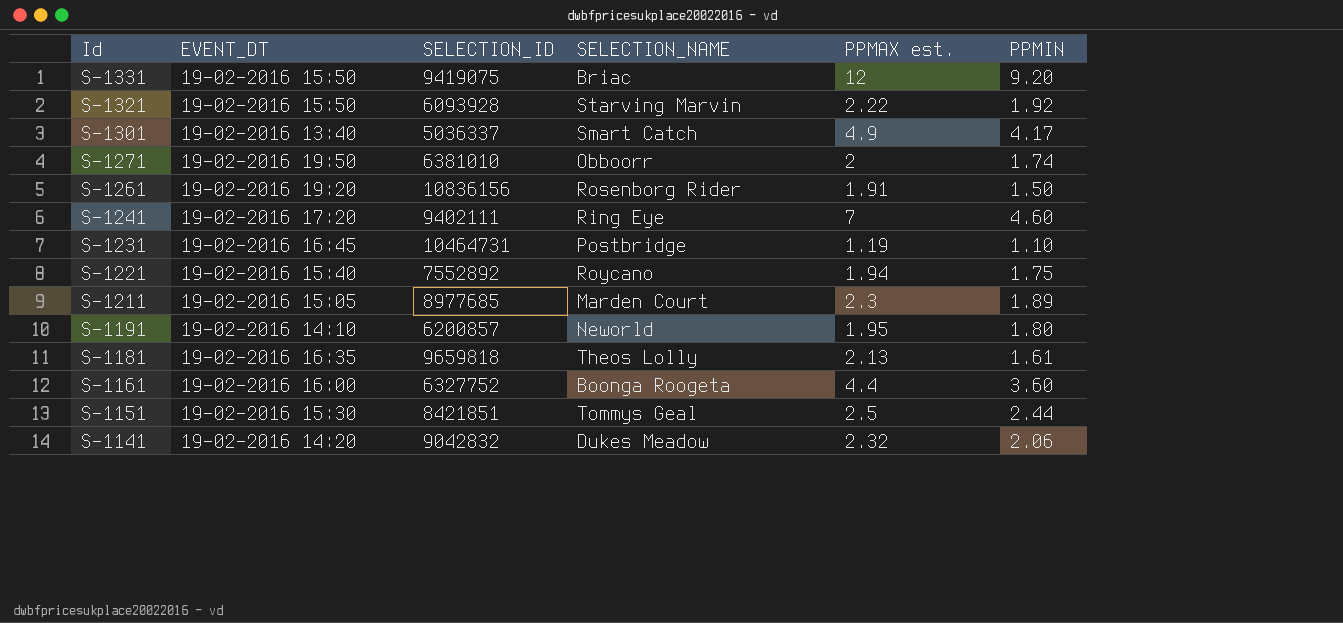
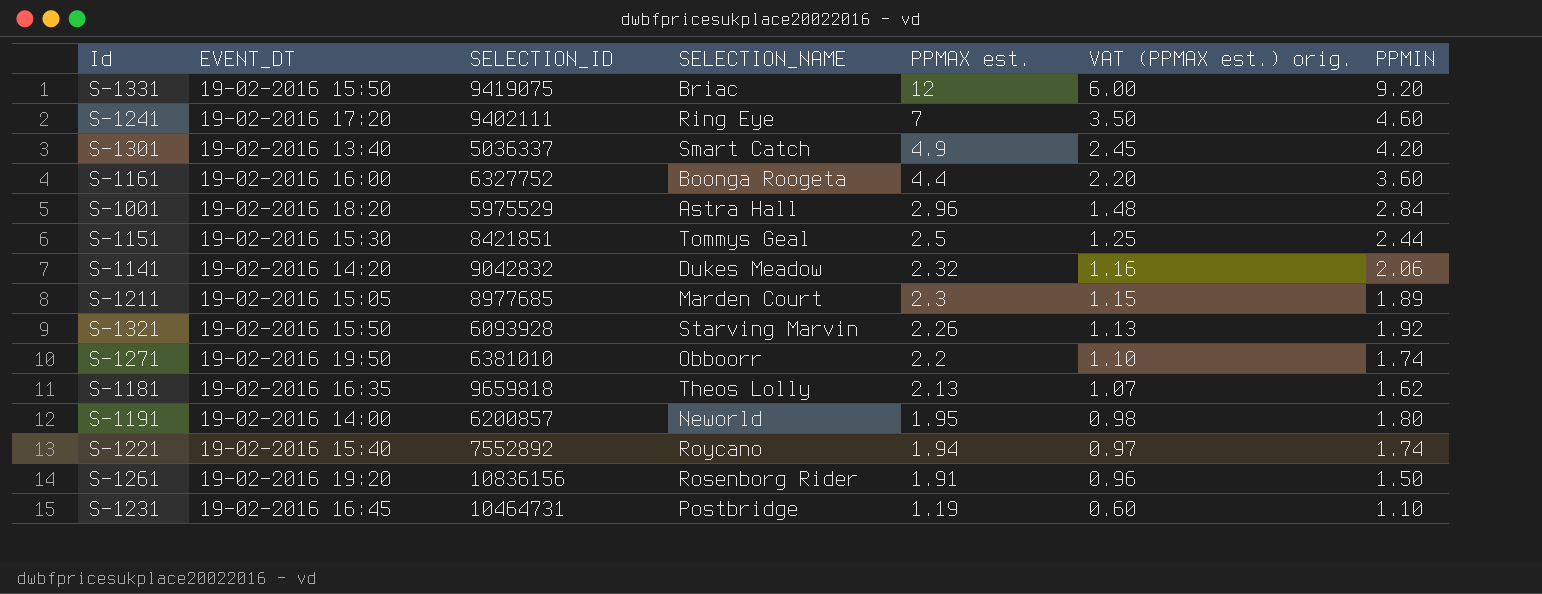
row order: Id descending -> PPMAX est. descending
column VAT (PPMAX est.) orig. | formula: none -> [PPMAX est.] * 0.5
S-1301 | PPMIN: 4.17 -> 4.20
row S-1001: none -> 19-02-2016 18:20 | 5975529 | Astra Hall | 2.96 | 1.48 | 2.84
S-1321 | PPMAX est.: 2.22 -> 2.26
S-1271 | PPMAX est.: 2 -> 2.2
S-1181 | PPMIN: 1.61 -> 1.62
S-1191 | EVENT_DT: 19-02-2016 14:10 -> 19-02-2016 14:00
S-1221 | PPMIN: 1.75 -> 1.74

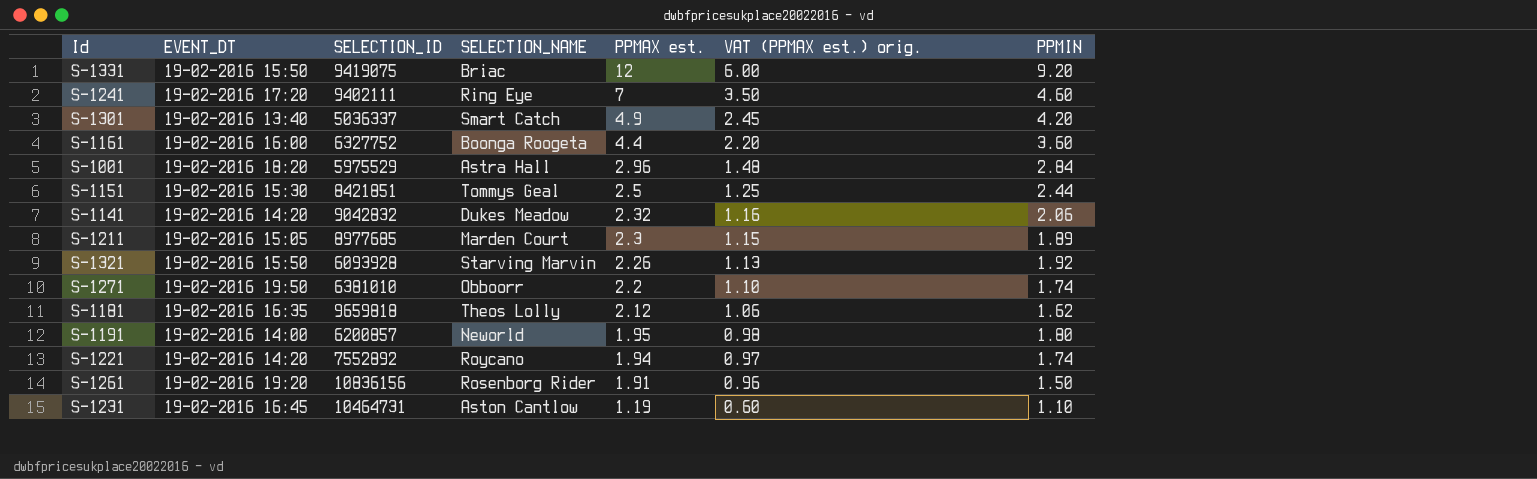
S-1181 | PPMAX est.: 2.13 -> 2.12
S-1181 | VAT (PPMAX est.) orig.: 1.07 -> 1.06
S-1221 | EVENT_DT: 19-02-2016 15:40 -> 19-02-2016 14:20
S-1231 | SELECTION_NAME: Postbridge -> Aston Cantlow

